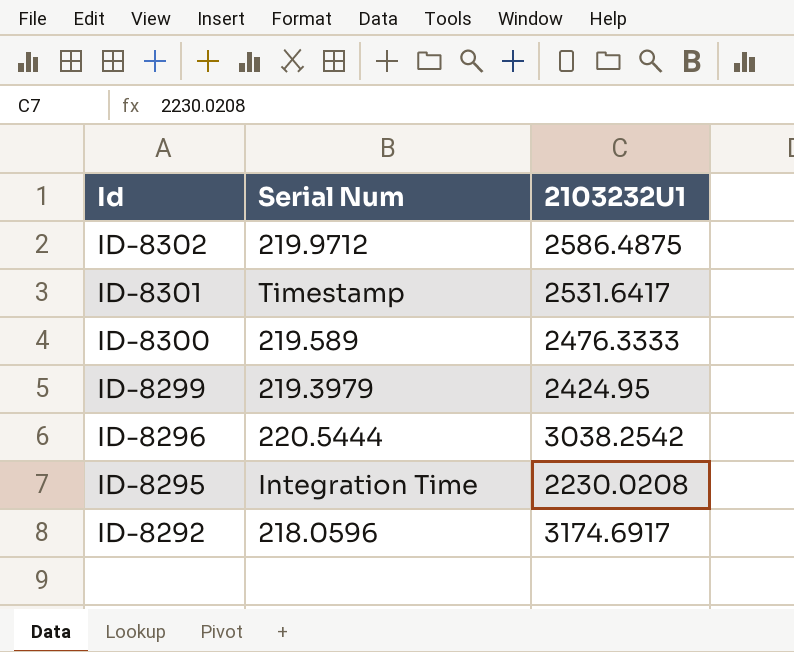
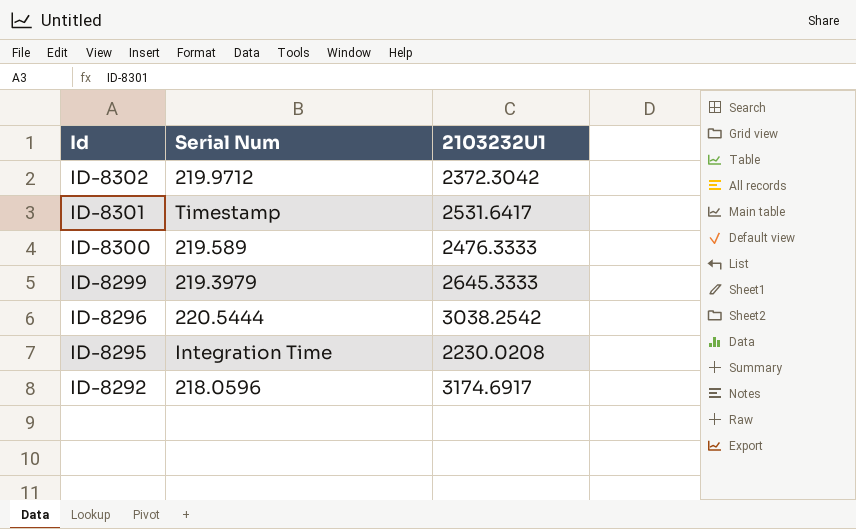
ID-8302 | 2103232U1: 2586.4875 -> 2372.3042
ID-8299 | 2103232U1: 2424.95 -> 2645.3333

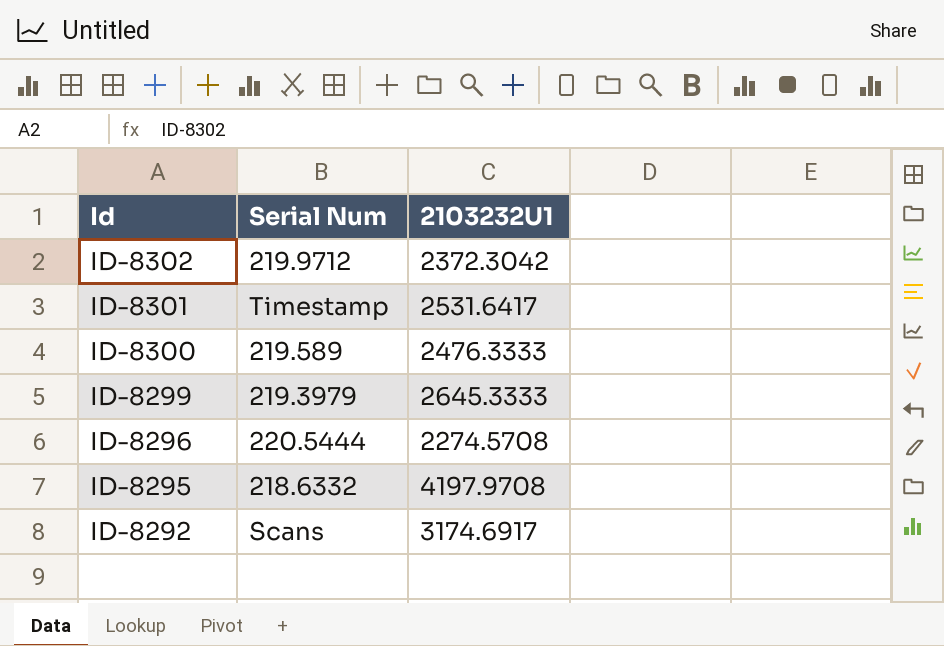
ID-8296 | 2103232U1: 3038.2542 -> 2274.5708
ID-8295 | Serial Num: Integration Time -> 218.6332
ID-8295 | 2103232U1: 2230.0208 -> 4197.9708
ID-8292 | Serial Num: 218.0596 -> Scans

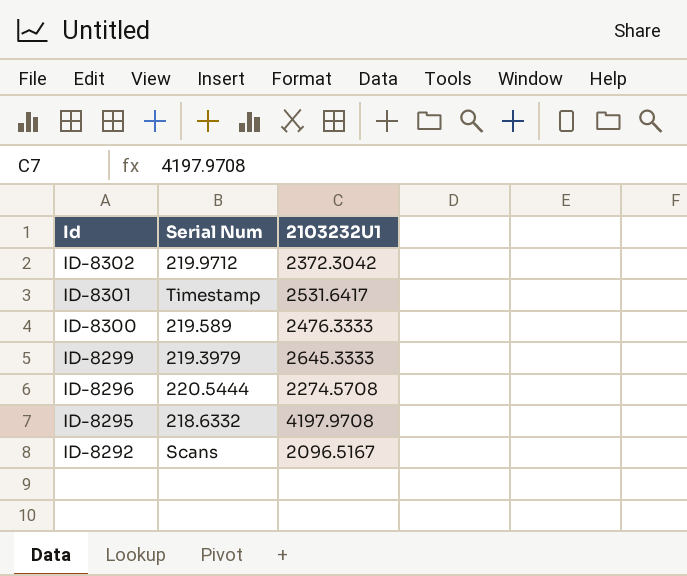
ID-8292 | 2103232U1: 3174.6917 -> 2096.5167

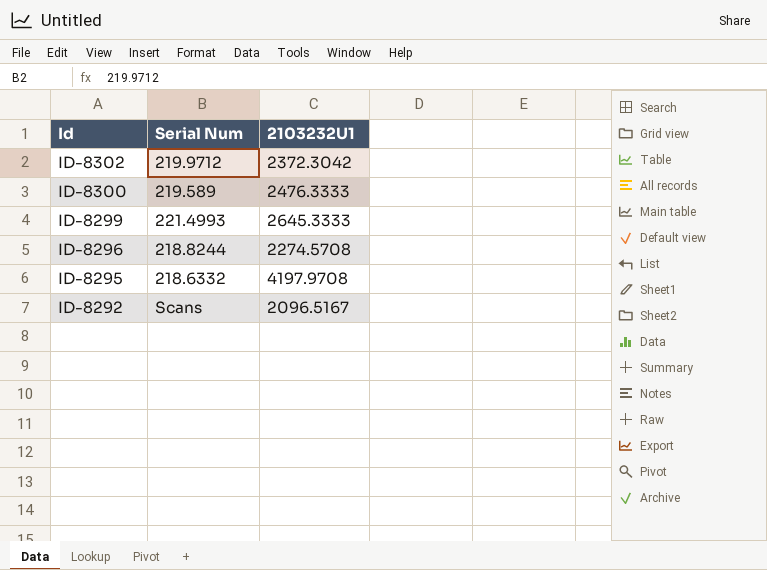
row ID-8301: Timestamp | 2531.6417 -> none
ID-8299 | Serial Num: 219.3979 -> 221.4993
ID-8296 | Serial Num: 220.5444 -> 218.8244

